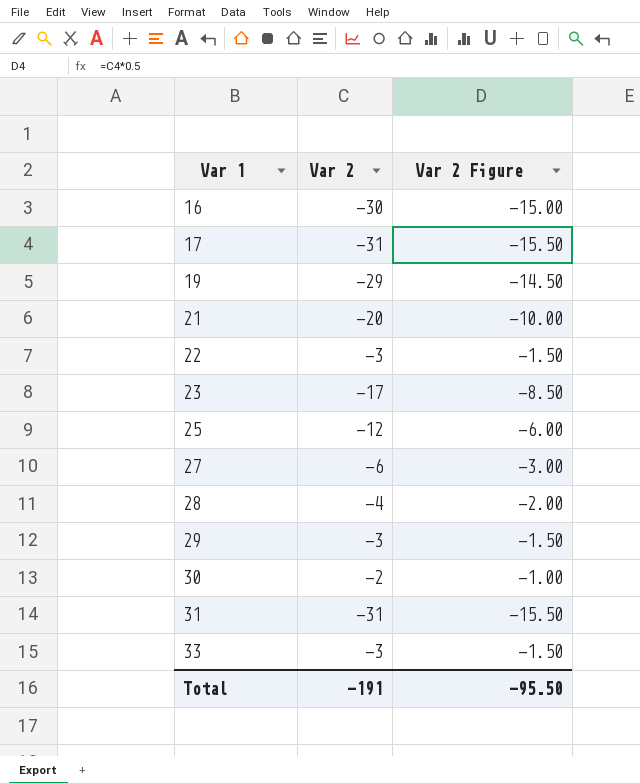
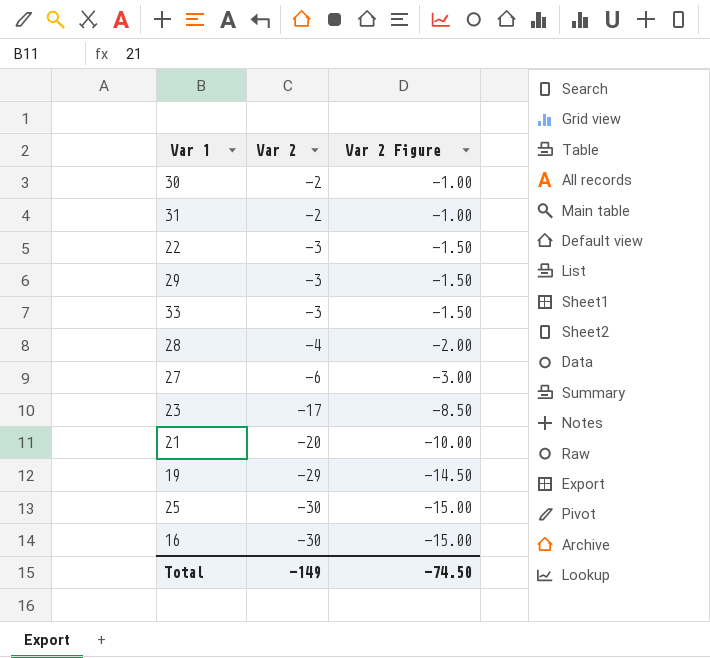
row order: Var 1 ascending -> Var 2 descending
row 17: -31 | -15.50 -> none
31 | Var 2: -31 -> -2
31 | Var 2 Figure: -15.50 -> -1.00
25 | Var 2: -12 -> -30
25 | Var 2 Figure: -6.00 -> -15.00
Total | Var 2: -191 -> -149
Total | Var 2 Figure: -95.50 -> -74.50

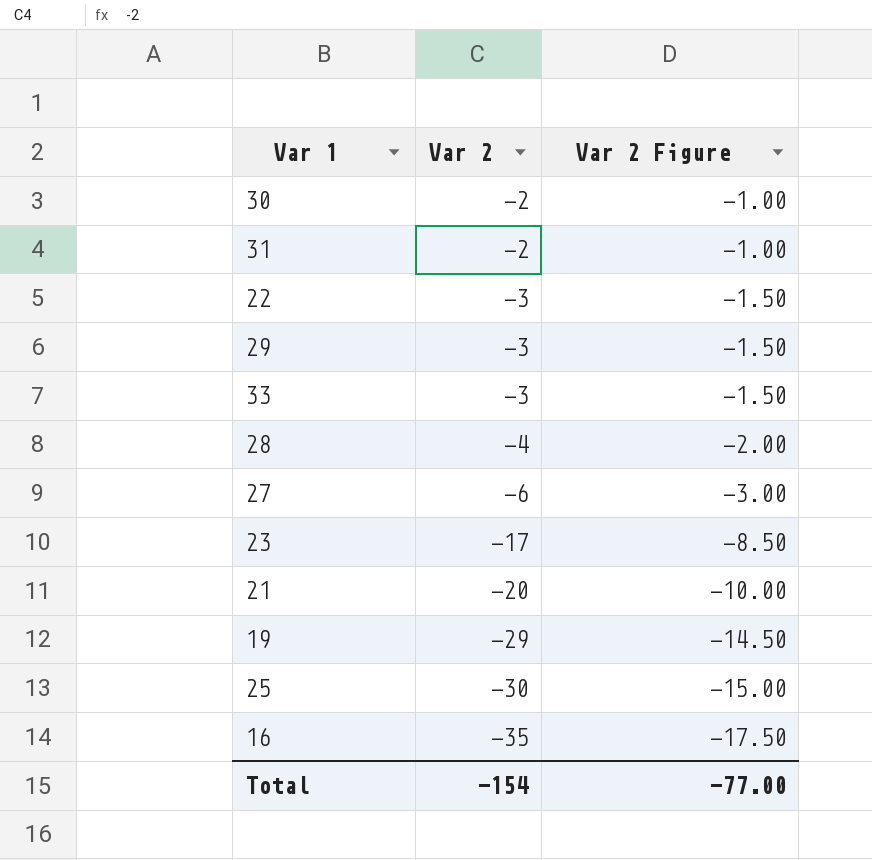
16 | Var 2: -30 -> -35
16 | Var 2 Figure: -15.00 -> -17.50
Total | Var 2: -149 -> -154
Total | Var 2 Figure: -74.50 -> -77.00

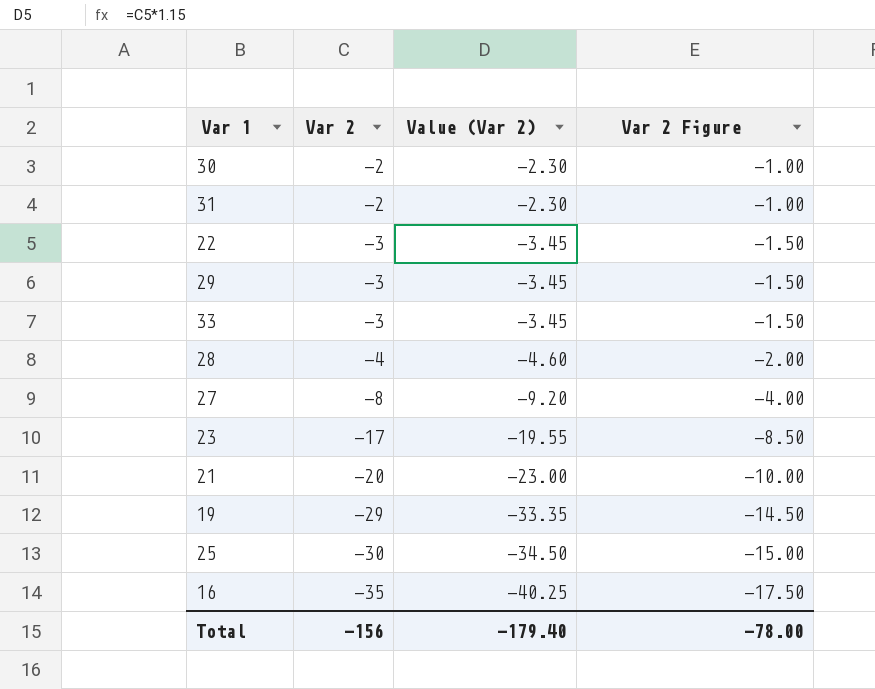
column Value (Var 2) | formula: none -> [Var 2] * 1.15
27 | Var 2: -6 -> -8
27 | Var 2 Figure: -3.00 -> -4.00
Total | Var 2: -154 -> -156
Total | Var 2 Figure: -77.00 -> -78.00

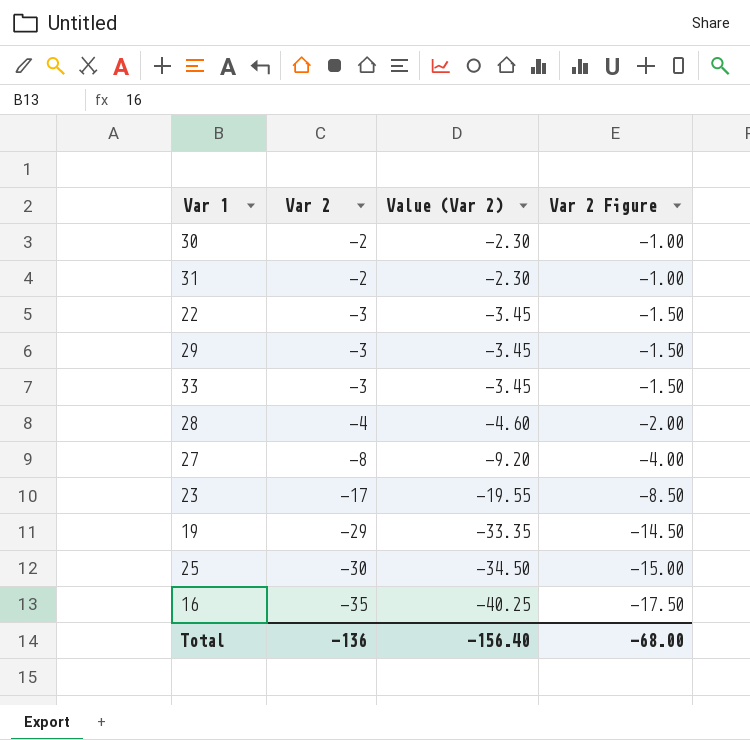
row 21: -20 | -23.00 | -10.00 -> none
Total | Var 2: -156 -> -136
Total | Value (Var 2): -179.40 -> -156.40
Total | Var 2 Figure: -78.00 -> -68.00

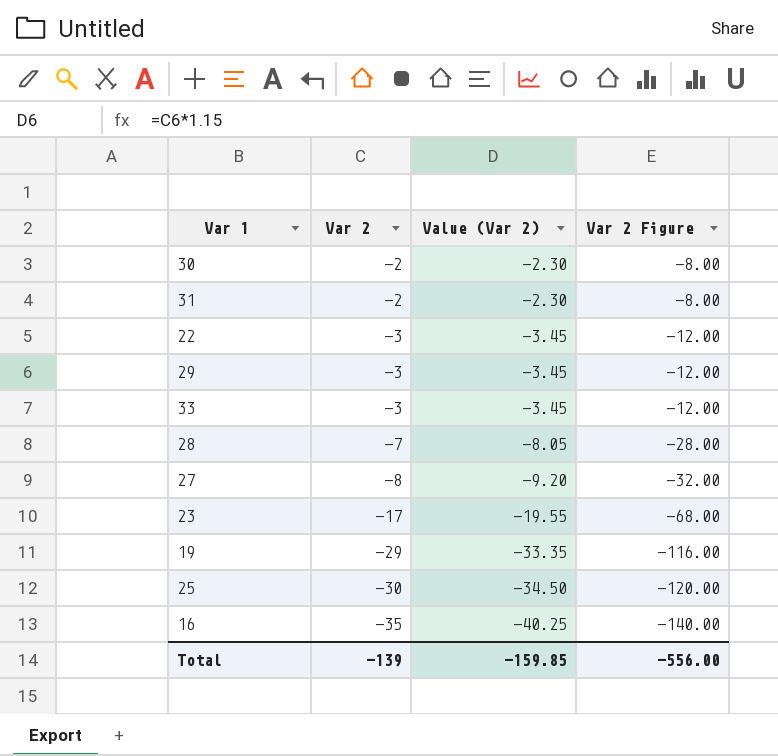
column Var 2 Figure | formula: [Var 2] * 0.5 -> [Var 2] * 4
28 | Var 2: -4 -> -7
28 | Value (Var 2): -4.60 -> -8.05
Total | Var 2: -136 -> -139
Total | Value (Var 2): -156.40 -> -159.85
Total | Var 2 Figure: -68.00 -> -556.00

